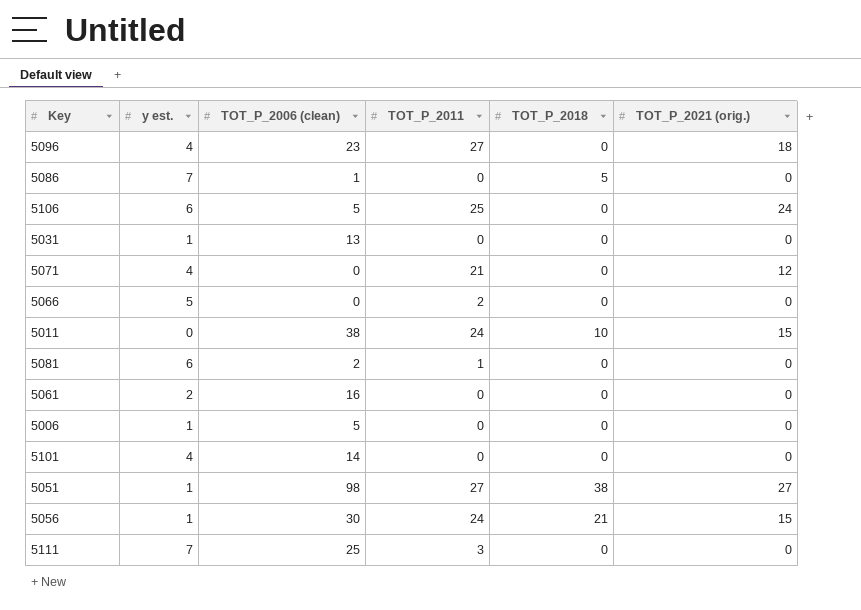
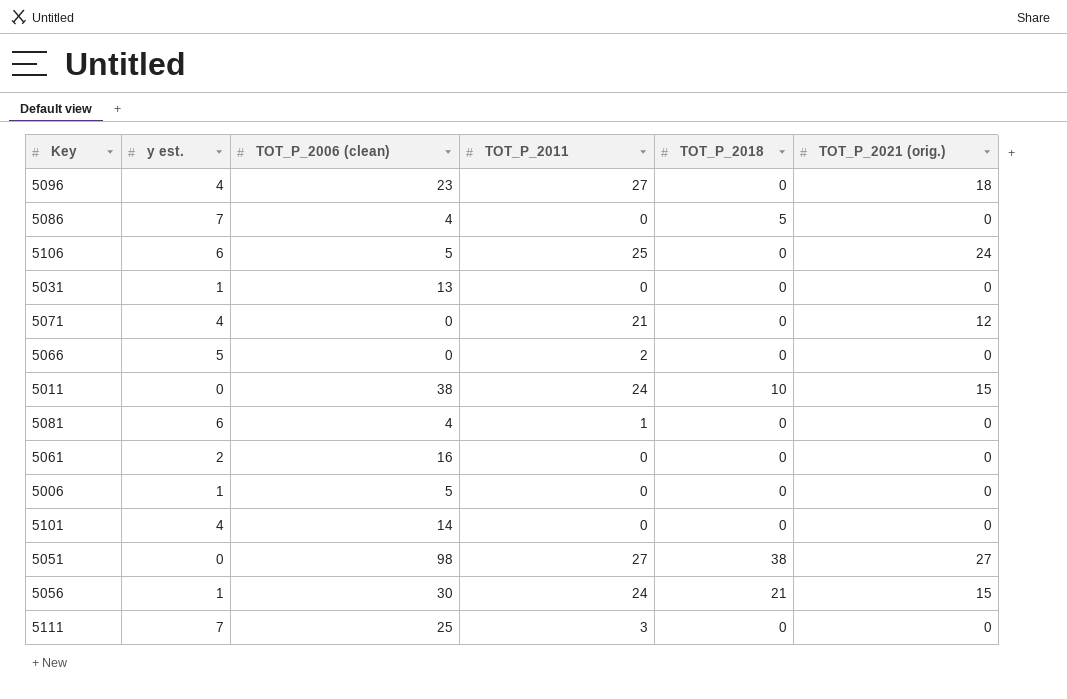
5086 | TOT_P_2006 (clean): 1 -> 4
5081 | TOT_P_2006 (clean): 2 -> 4
5051 | y est.: 1 -> 0

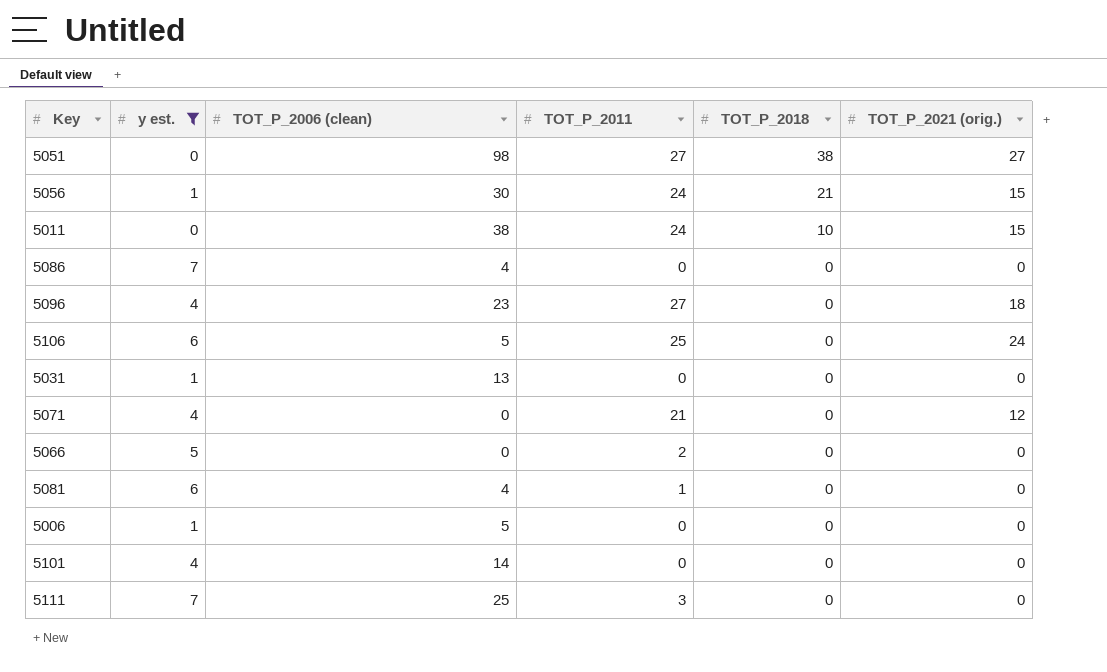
filter: none -> y est. != 2
row order: none -> TOT_P_2018 descending
5086 | TOT_P_2018: 5 -> 0

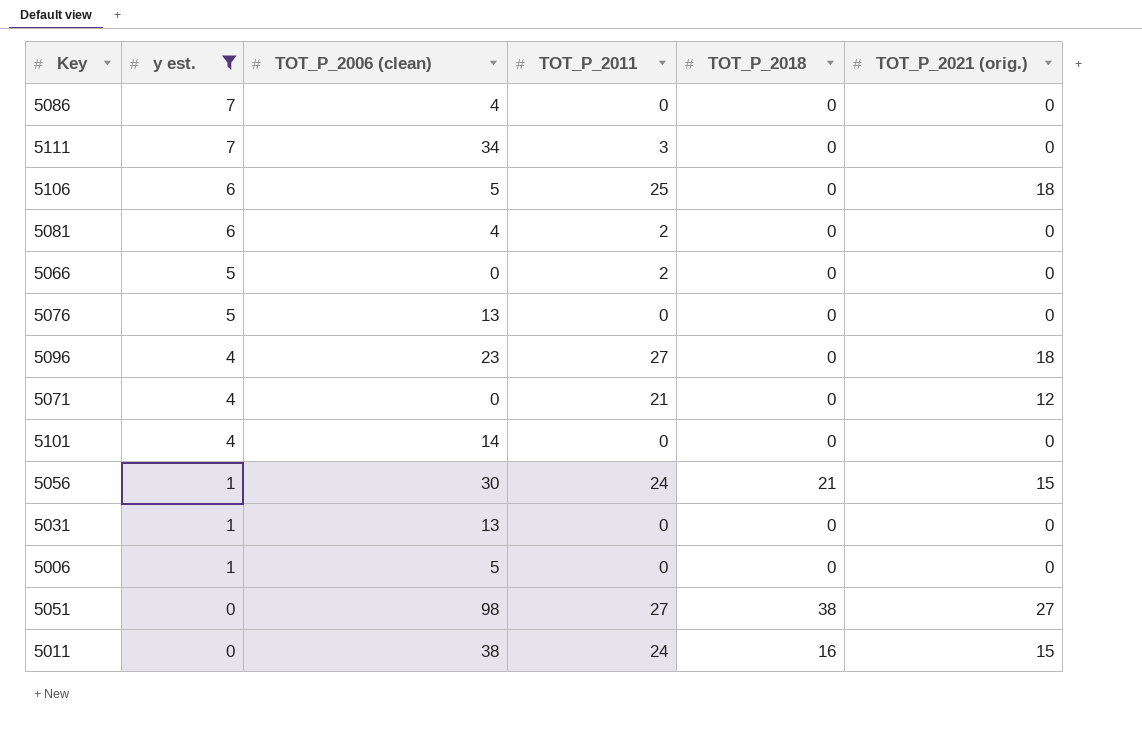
row order: TOT_P_2018 descending -> y est. descending
5111 | TOT_P_2006 (clean): 25 -> 34
5106 | TOT_P_2021 (orig.): 24 -> 18
5081 | TOT_P_2011: 1 -> 2
row 5076: none -> 5 | 13 | 0 | 0 | 0
5011 | TOT_P_2018: 10 -> 16

